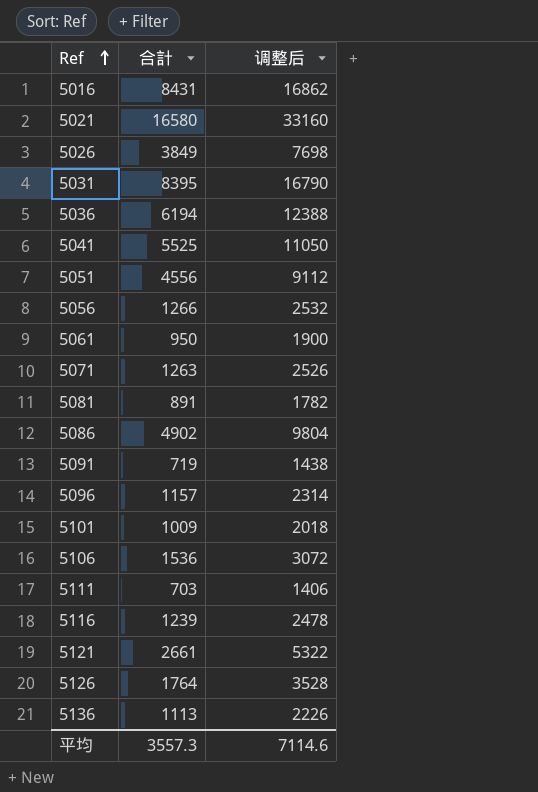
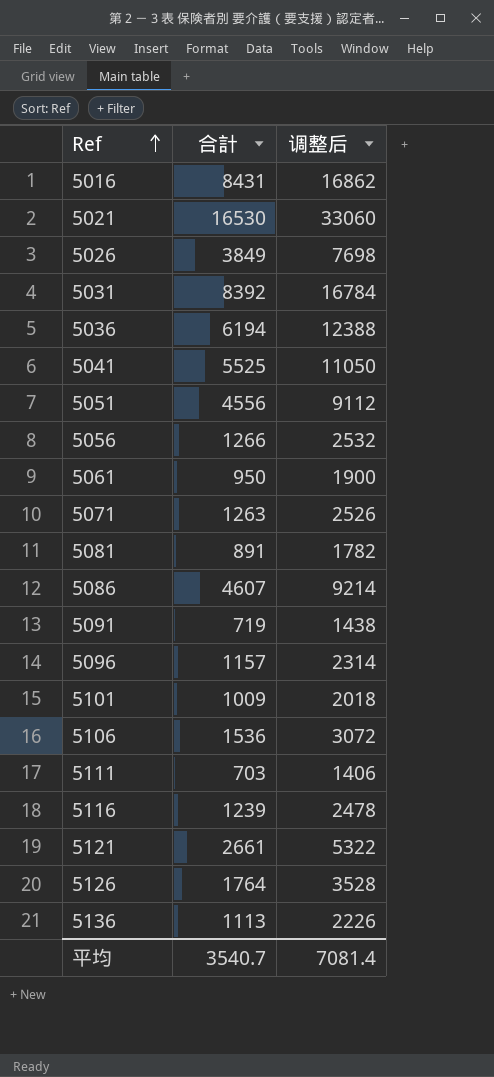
5021 | 合計: 16580 -> 16530
5021 | 调整后: 33160 -> 33060
5031 | 合計: 8395 -> 8392
5031 | 调整后: 16790 -> 16784
5086 | 合計: 4902 -> 4607
5086 | 调整后: 9804 -> 9214
平均 | 合計: 3557.3 -> 3540.7
平均 | 调整后: 7114.6 -> 7081.4

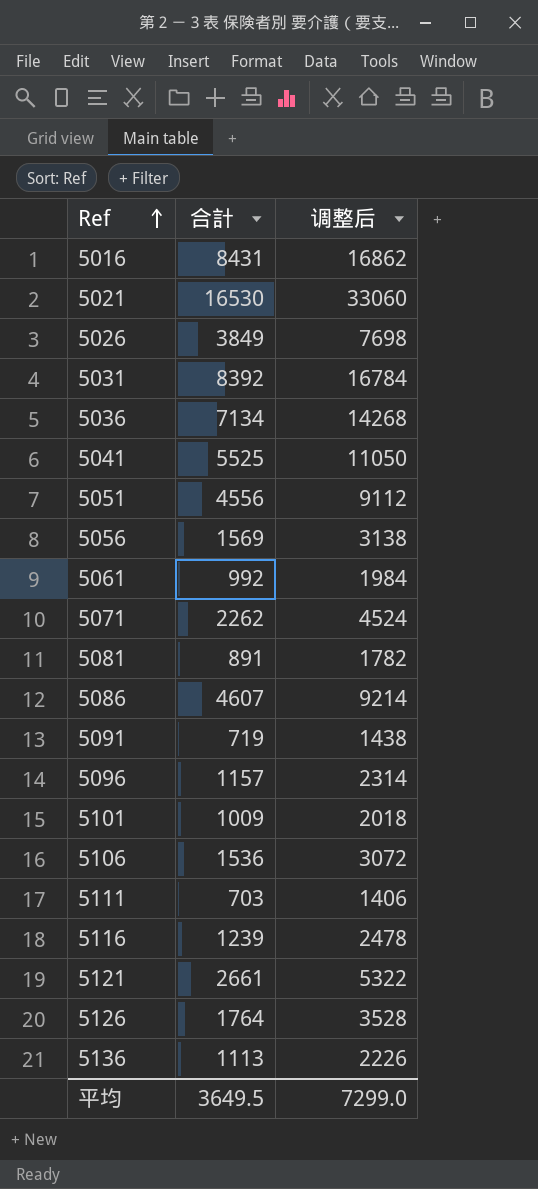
5036 | 合計: 6194 -> 7134
5036 | 调整后: 12388 -> 14268
5056 | 合計: 1266 -> 1569
5056 | 调整后: 2532 -> 3138
5061 | 合計: 950 -> 992
5061 | 调整后: 1900 -> 1984
5071 | 合計: 1263 -> 2262
5071 | 调整后: 2526 -> 4524
平均 | 合計: 3540.7 -> 3649.5
平均 | 调整后: 7081.4 -> 7299.0

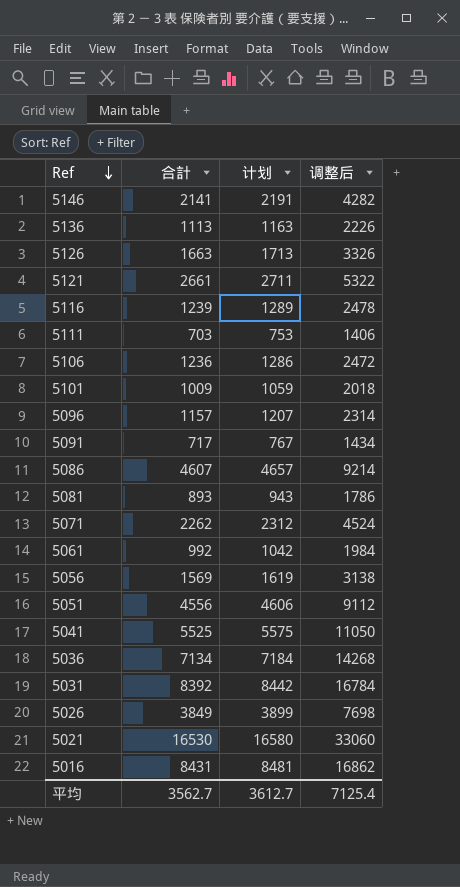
row order: Ref ascending -> Ref descending
column 计划 | formula: none -> [合計] + 50
row 5146: none -> 2141 | 2191 | 4282
5126 | 合計: 1764 -> 1663
5126 | 调整后: 3528 -> 3326
5106 | 合計: 1536 -> 1236
5106 | 调整后: 3072 -> 2472
5091 | 合計: 719 -> 717
5091 | 调整后: 1438 -> 1434
5081 | 合計: 891 -> 893
5081 | 调整后: 1782 -> 1786
平均 | 合計: 3649.5 -> 3562.7
平均 | 调整后: 7299.0 -> 7125.4

